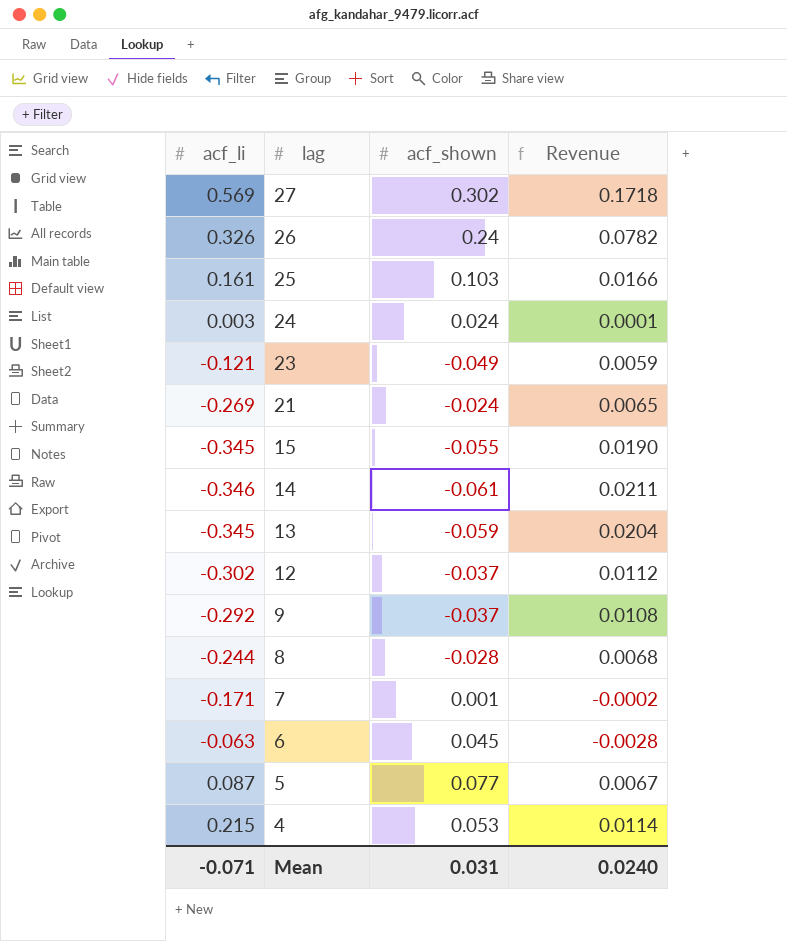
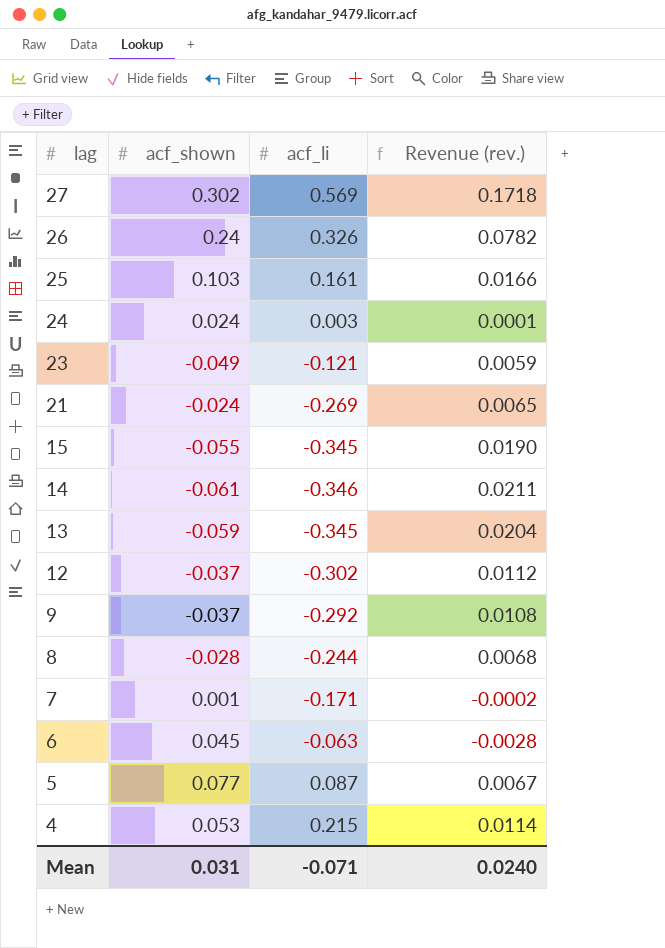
column acf_li | position: 1 -> 3
column name: Revenue -> Revenue (rev.)

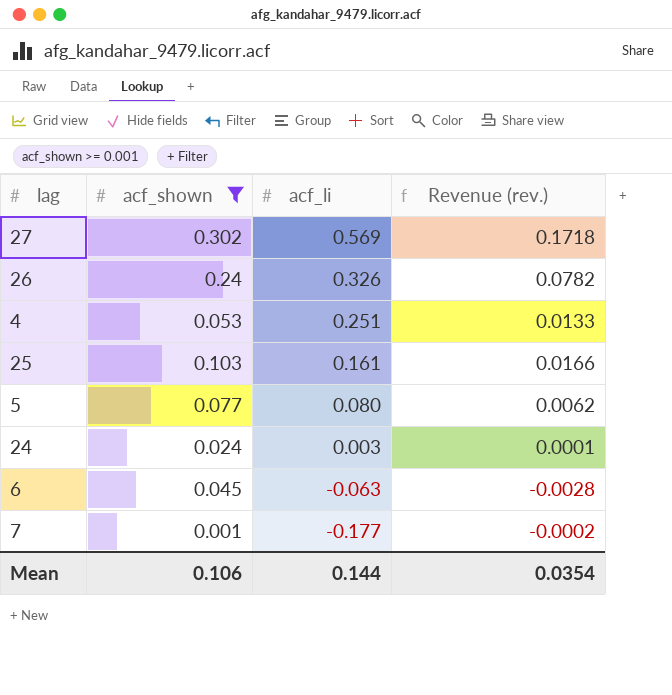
filter: none -> acf_shown >= 0.001
row order: lag descending -> acf_li descending
4 | acf_li: 0.215 -> 0.251
4 | Revenue (rev.): 0.0114 -> 0.0133
5 | acf_li: 0.087 -> 0.080
5 | Revenue (rev.): 0.0067 -> 0.0062
7 | acf_li: -0.171 -> -0.177
Mean | acf_shown: 0.031 -> 0.106
Mean | acf_li: -0.071 -> 0.144
Mean | Revenue (rev.): 0.0240 -> 0.0354

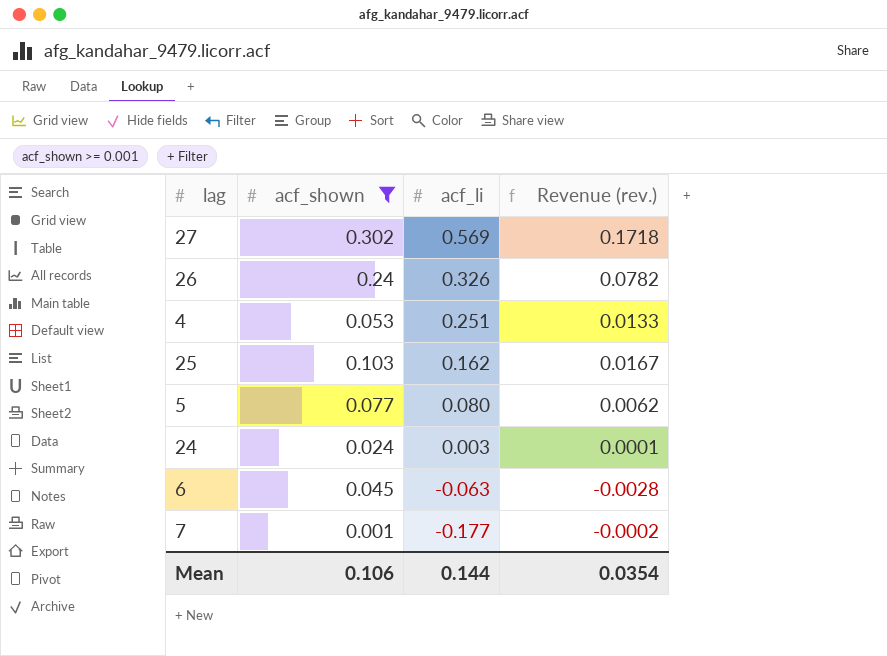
25 | acf_li: 0.161 -> 0.162
25 | Revenue (rev.): 0.0166 -> 0.0167

